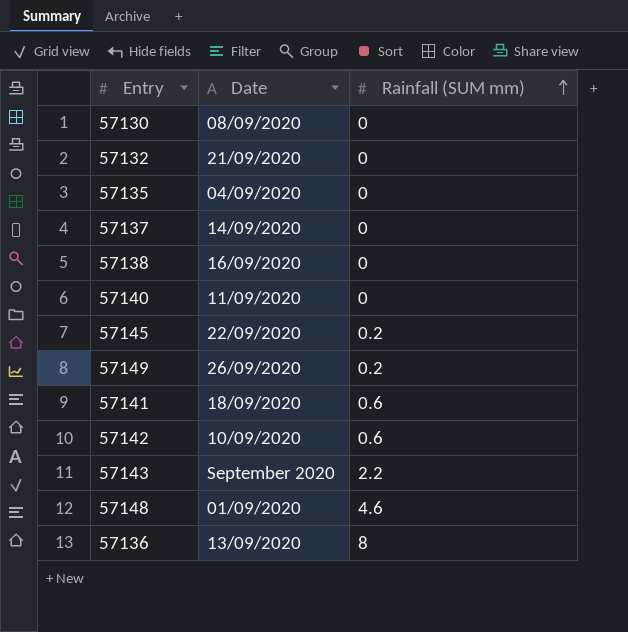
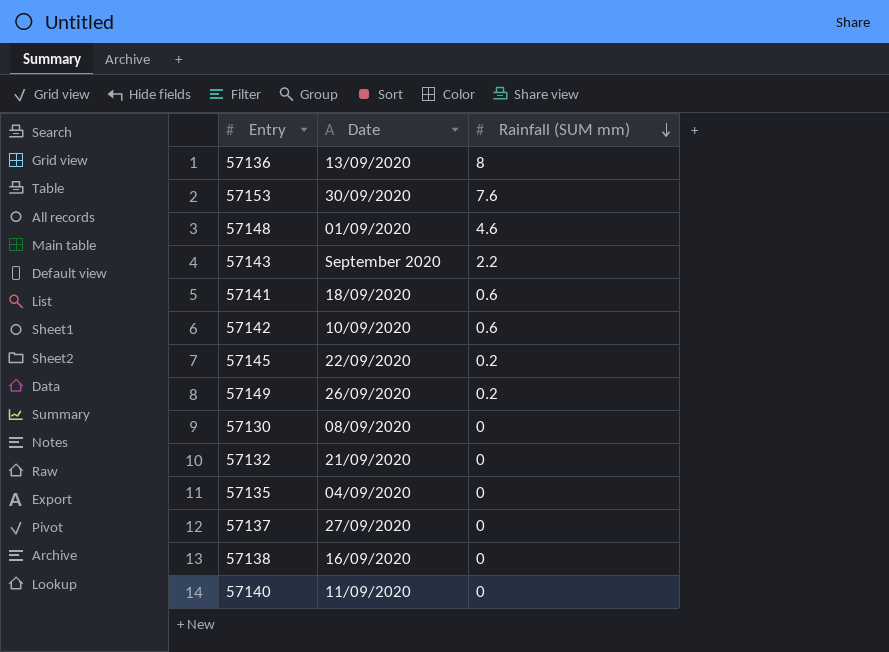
row order: Rainfall (SUM mm) ascending -> Rainfall (SUM mm) descending
row 57153: none -> 30/09/2020 | 7.6
57137 | Date: 14/09/2020 -> 27/09/2020

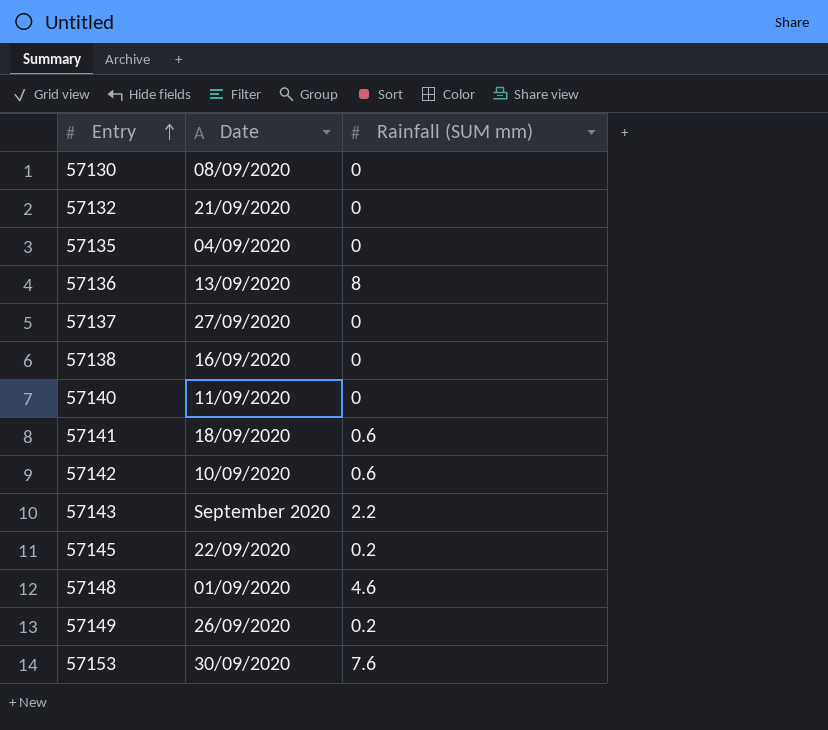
row order: Rainfall (SUM mm) descending -> Entry ascending

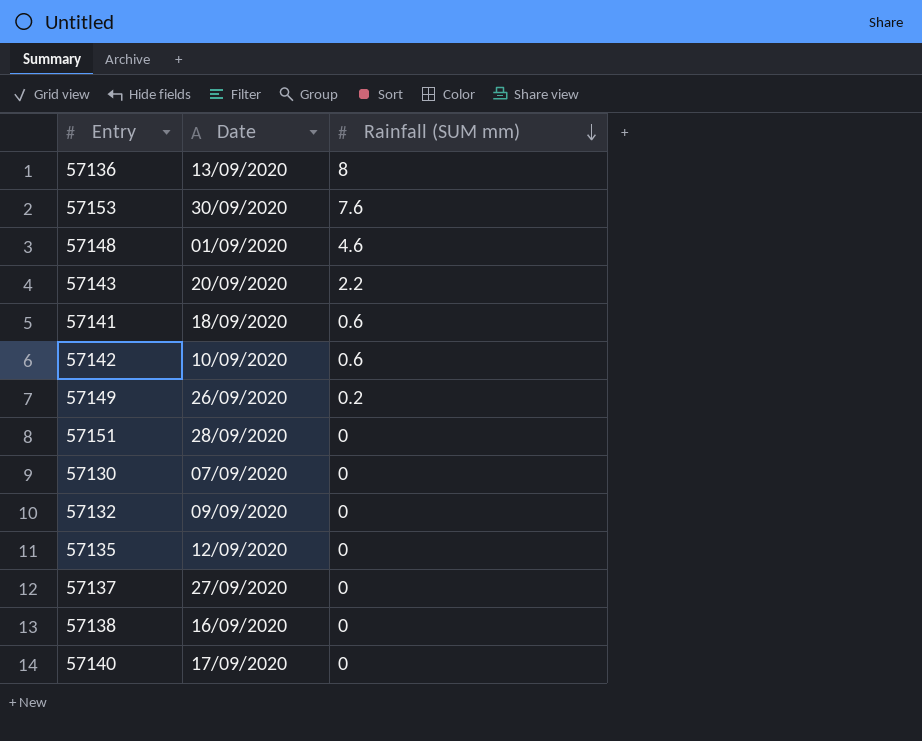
row order: Entry ascending -> Rainfall (SUM mm) descending
row 57145: 22/09/2020 | 0.2 -> none
57143 | Date: September 2020 -> 20/09/2020
row 57151: none -> 28/09/2020 | 0
57130 | Date: 08/09/2020 -> 07/09/2020
57132 | Date: 21/09/2020 -> 09/09/2020
57135 | Date: 04/09/2020 -> 12/09/2020
57140 | Date: 11/09/2020 -> 17/09/2020

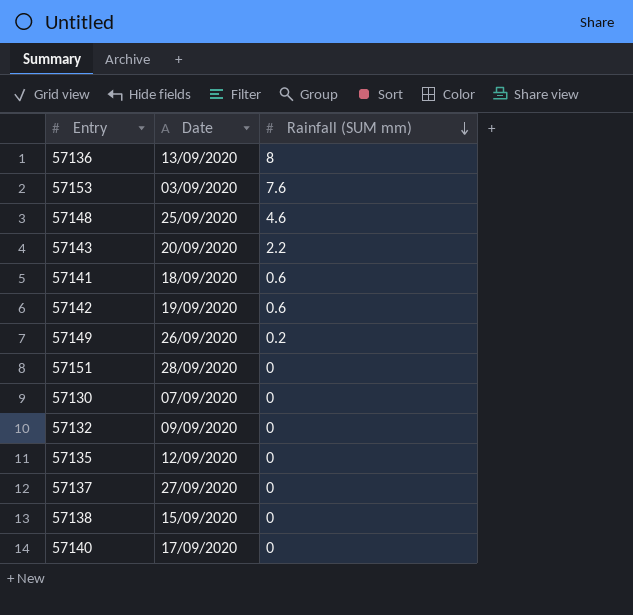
57153 | Date: 30/09/2020 -> 03/09/2020
57148 | Date: 01/09/2020 -> 25/09/2020
57142 | Date: 10/09/2020 -> 19/09/2020
57138 | Date: 16/09/2020 -> 15/09/2020

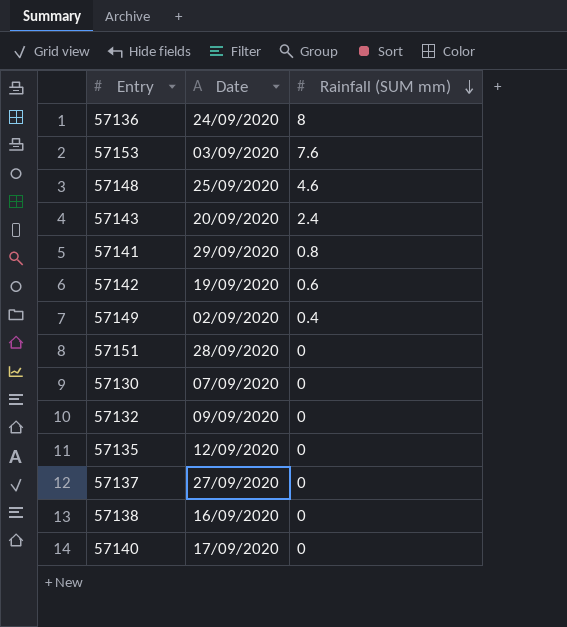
57136 | Date: 13/09/2020 -> 24/09/2020
57143 | Rainfall (SUM mm): 2.2 -> 2.4
57141 | Date: 18/09/2020 -> 29/09/2020
57141 | Rainfall (SUM mm): 0.6 -> 0.8
57149 | Date: 26/09/2020 -> 02/09/2020
57149 | Rainfall (SUM mm): 0.2 -> 0.4
57138 | Date: 15/09/2020 -> 16/09/2020

